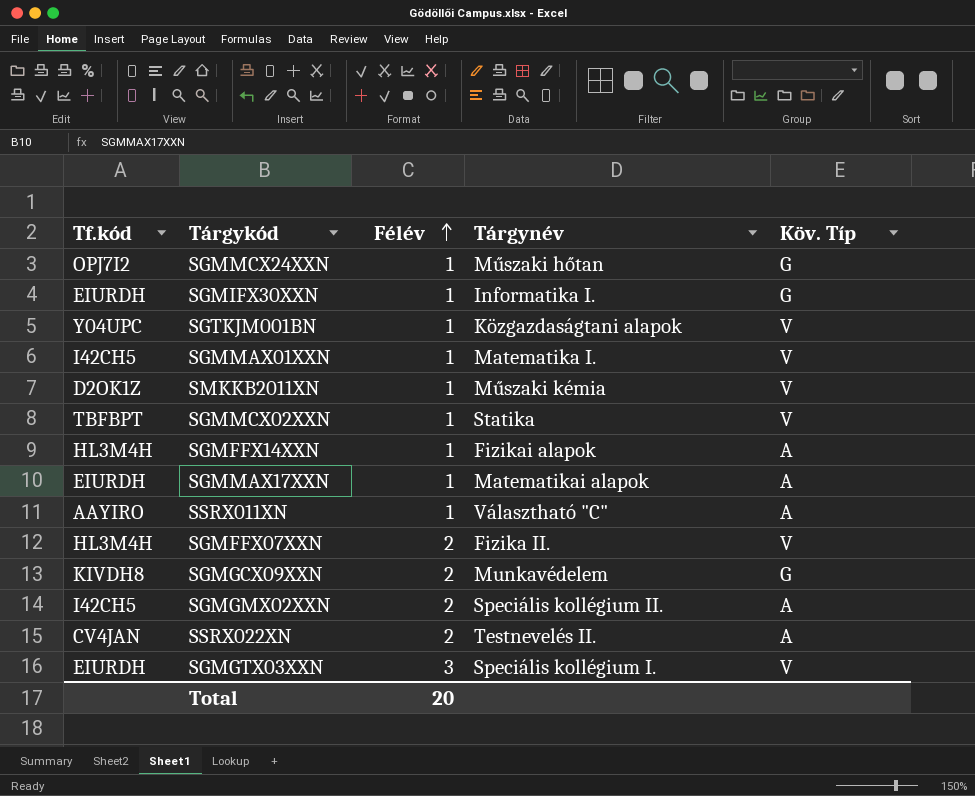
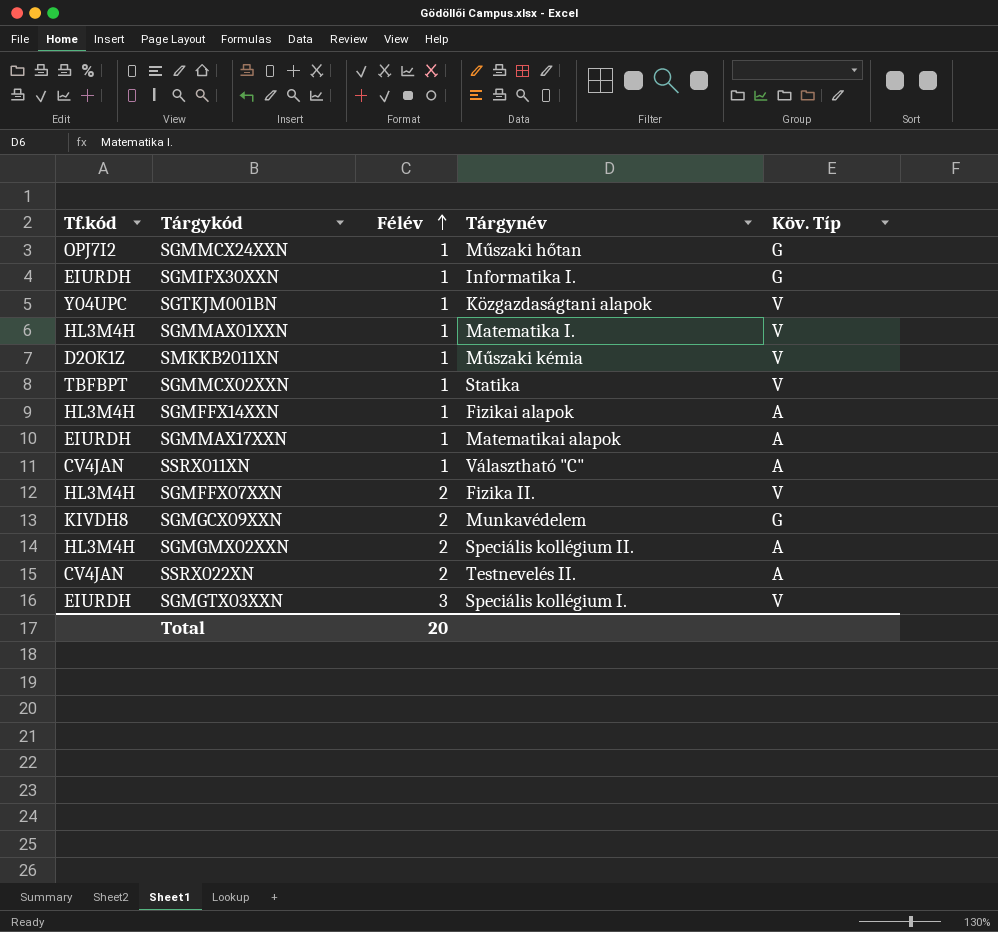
SGMMAX01XXN | Tf.kód: I42CH5 -> HL3M4H
SSRX011XN | Tf.kód: AAYIRO -> CV4JAN
SGMGMX02XXN | Tf.kód: I42CH5 -> HL3M4H

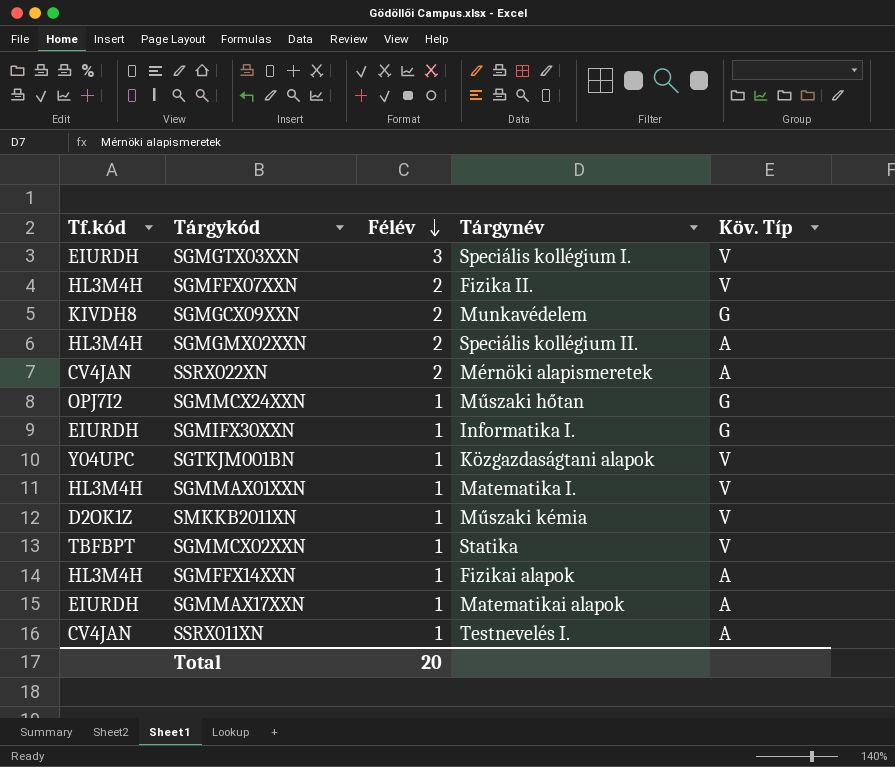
row order: Félév ascending -> Félév descending
SSRX022XN | Tárgynév: Testnevelés II. -> Mérnöki alapismeretek
SSRX011XN | Tárgynév: Választható "C" -> Testnevelés I.

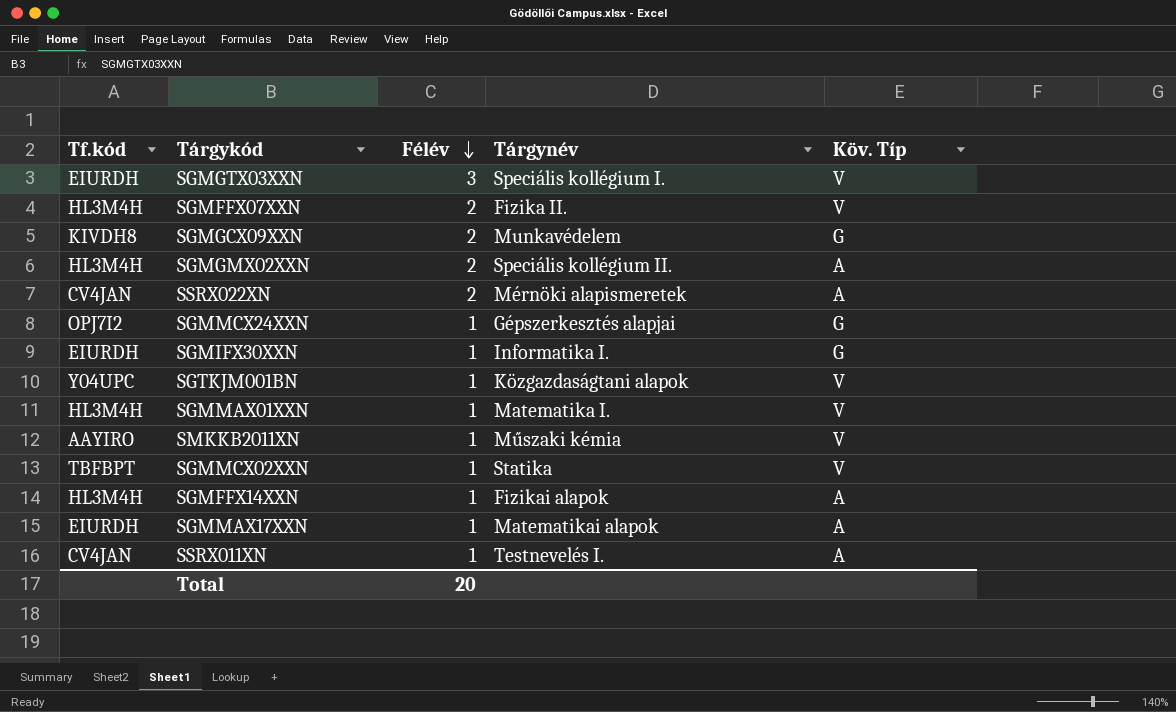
SGMMCX24XXN | Tárgynév: Műszaki hőtan -> Gépszerkesztés alapjai
SMKKB2011XN | Tf.kód: D2OK1Z -> AAYIRO

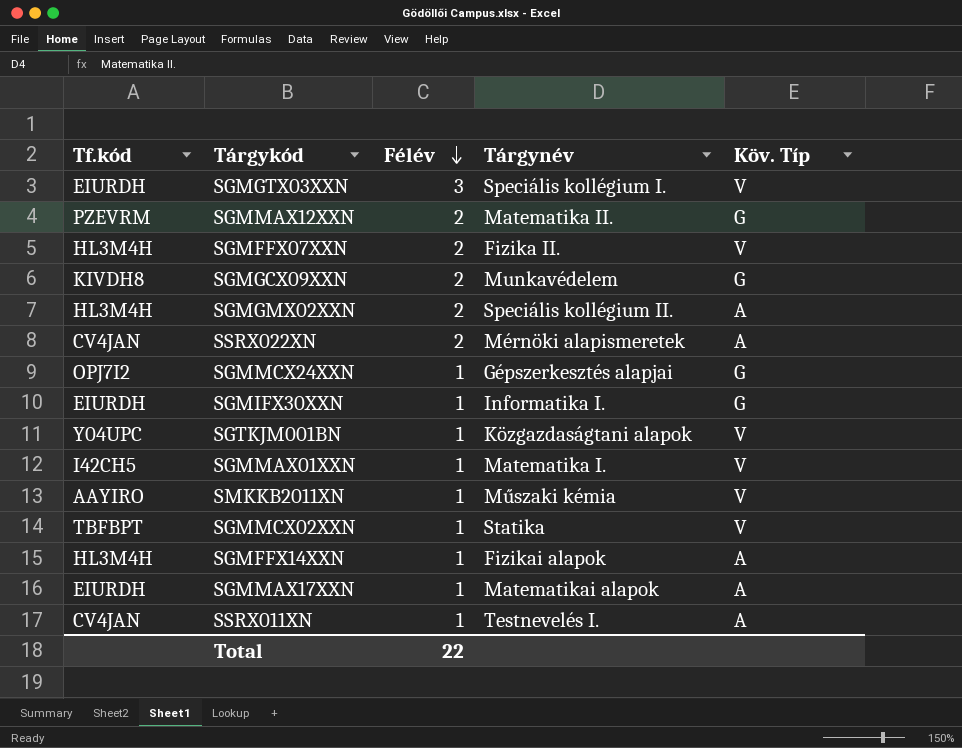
row SGMMAX12XXN: none -> PZEVRM | 2 | Matematika II. | G
SGMMAX01XXN | Tf.kód: HL3M4H -> I42CH5
Total | Félév: 20 -> 22

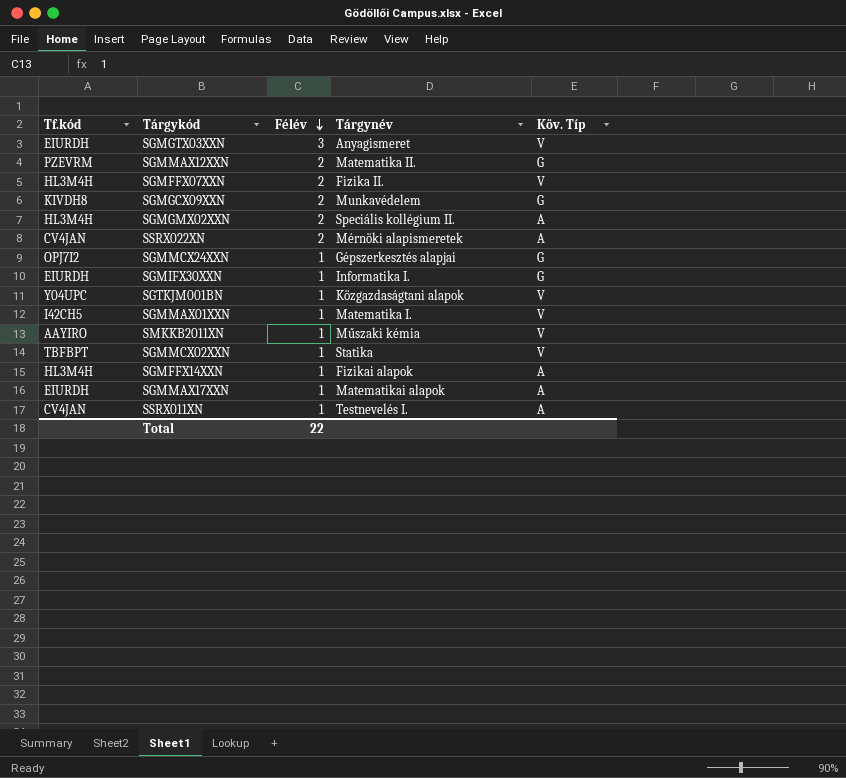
SGMGTX03XXN | Tárgynév: Speciális kollégium I. -> Anyagismeret

